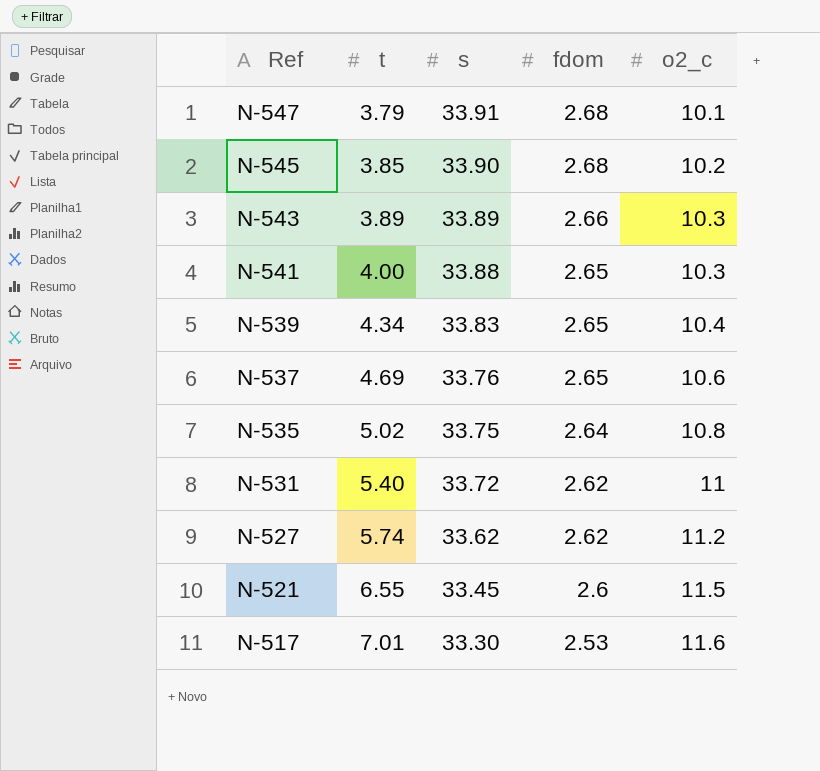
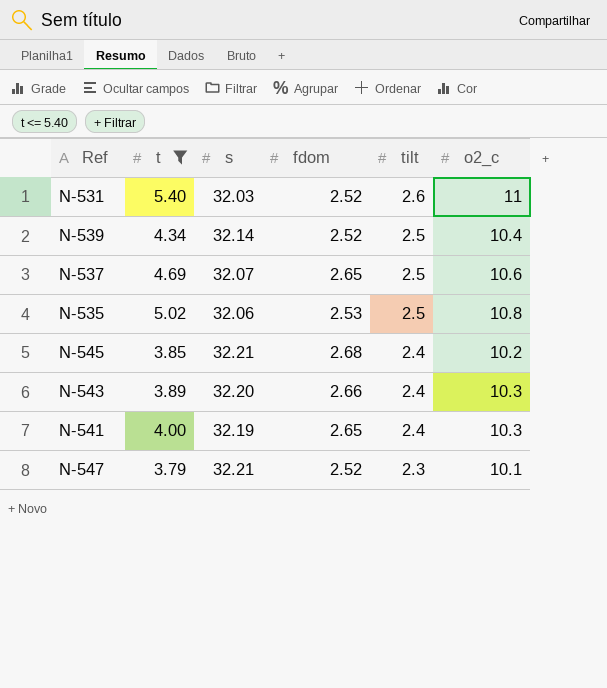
filter: none -> t <= 5.40
row order: Ref descending -> tilt descending
column tilt | position: none -> 5
N-531 | s: 33.72 -> 32.03
N-531 | fdom: 2.62 -> 2.52
N-539 | s: 33.83 -> 32.14
N-539 | fdom: 2.65 -> 2.52
N-537 | s: 33.76 -> 32.07
N-535 | s: 33.75 -> 32.06
N-535 | fdom: 2.64 -> 2.53
N-545 | s: 33.90 -> 32.21
N-543 | s: 33.89 -> 32.20
N-541 | s: 33.88 -> 32.19
N-547 | s: 33.91 -> 32.21
N-547 | fdom: 2.68 -> 2.52

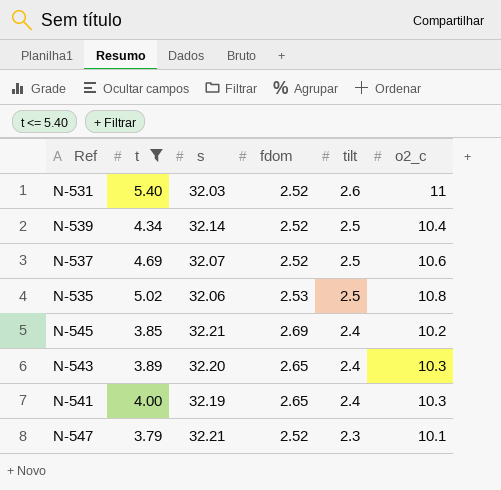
N-537 | fdom: 2.65 -> 2.52
N-545 | fdom: 2.68 -> 2.69
N-543 | fdom: 2.66 -> 2.65

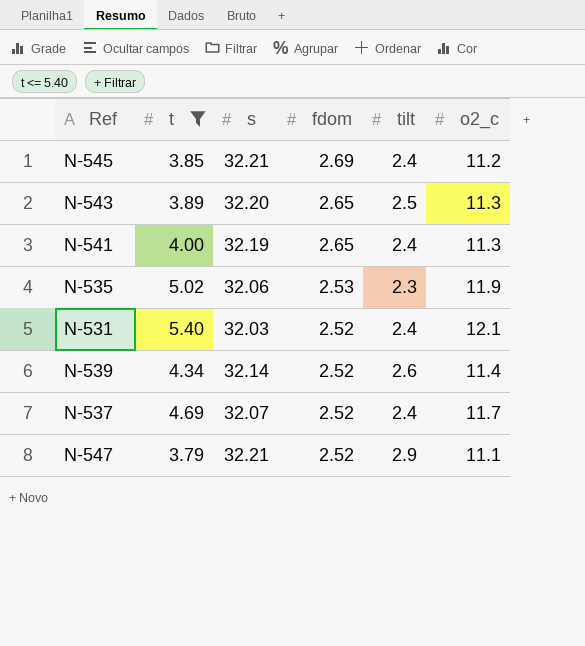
row order: tilt descending -> fdom descending
N-545 | o2_c: 10.2 -> 11.2
N-543 | tilt: 2.4 -> 2.5
N-543 | o2_c: 10.3 -> 11.3
N-541 | o2_c: 10.3 -> 11.3
N-535 | tilt: 2.5 -> 2.3
N-535 | o2_c: 10.8 -> 11.9
N-531 | tilt: 2.6 -> 2.4
N-531 | o2_c: 11 -> 12.1
N-539 | tilt: 2.5 -> 2.6
N-539 | o2_c: 10.4 -> 11.4
N-537 | tilt: 2.5 -> 2.4
N-537 | o2_c: 10.6 -> 11.7
N-547 | tilt: 2.3 -> 2.9
N-547 | o2_c: 10.1 -> 11.1

